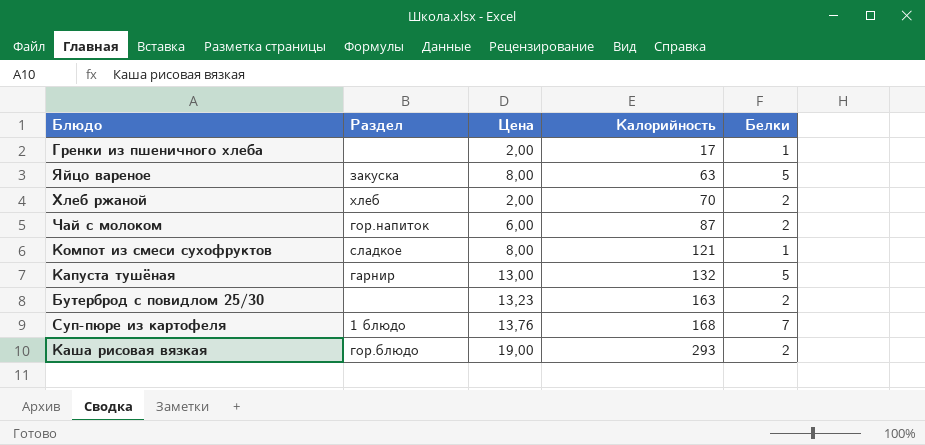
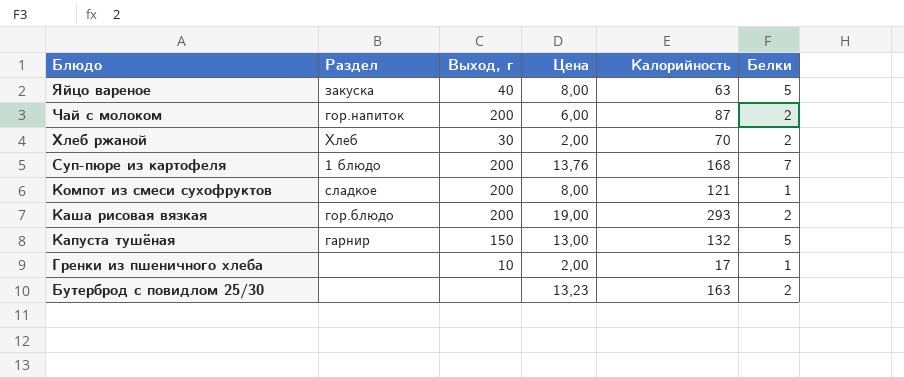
row order: Калорийность ascending -> Блюдо descending
column Выход, г | position: none -> 3
Хлеб ржаной | Раздел: хлеб -> Хлеб

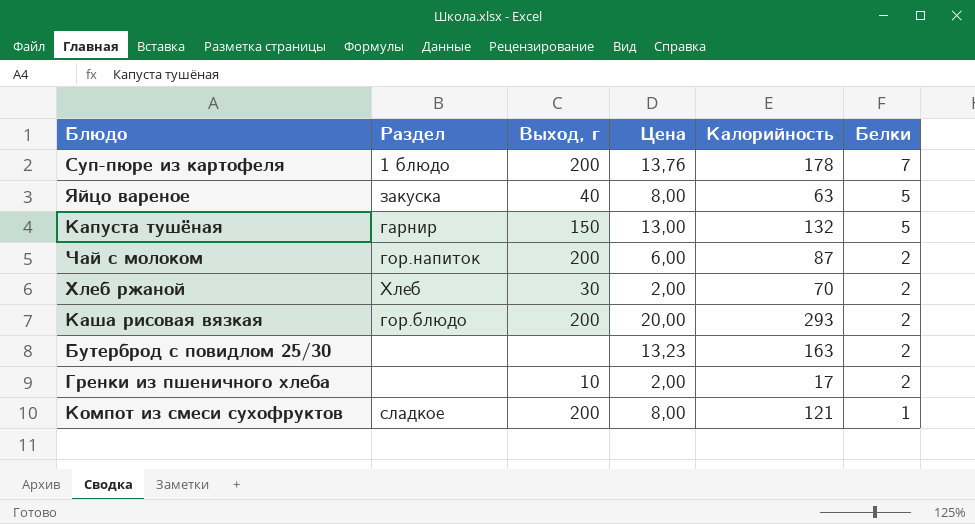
row order: Блюдо descending -> Белки descending
Суп-пюре из картофеля | Калорийность: 168 -> 178
Каша рисовая вязкая | Цена: 19,00 -> 20,00
Гренки из пшеничного хлеба | Белки: 1 -> 2

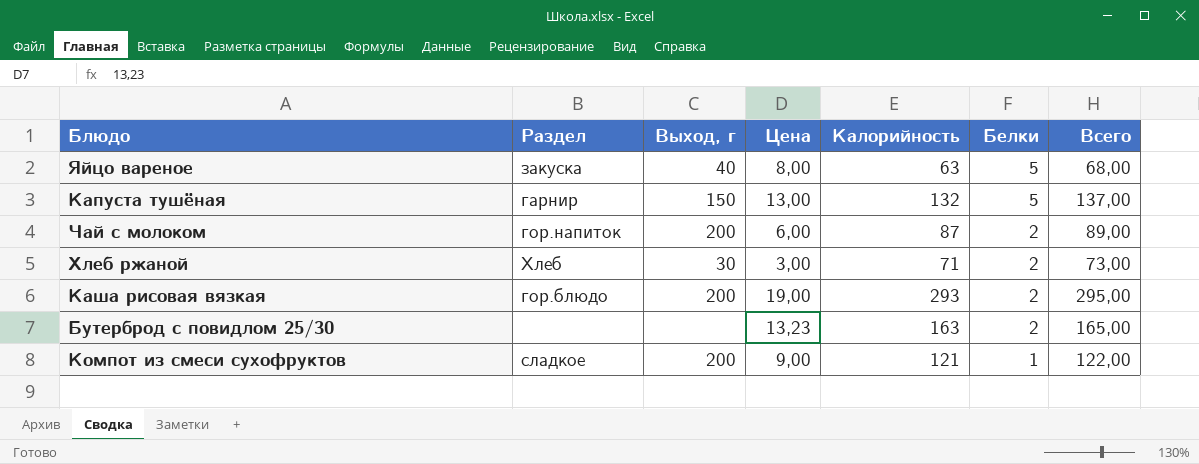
column Всего | formula: none -> [Калорийность] + [Белки]
row Суп-пюре из картофеля: 1 блюдо | 200 | 13,76 | 178 | 7 -> none
row Гренки из пшеничного хлеба: none | 10 | 2,00 | 17 | 2 -> none
Хлеб ржаной | Цена: 2,00 -> 3,00
Хлеб ржаной | Калорийность: 70 -> 71
Каша рисовая вязкая | Цена: 20,00 -> 19,00
Компот из смеси сухофруктов | Цена: 8,00 -> 9,00

